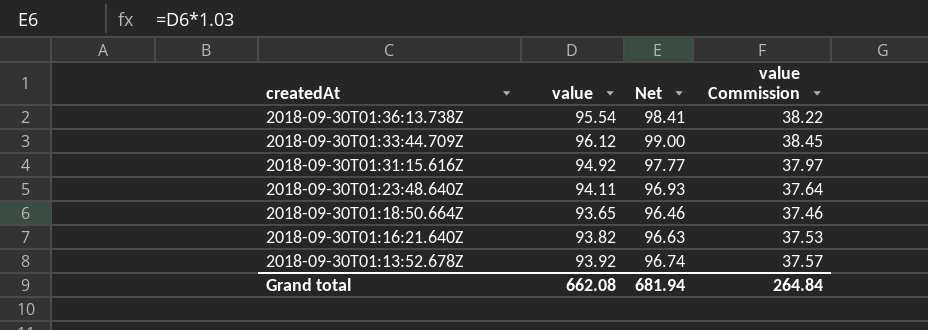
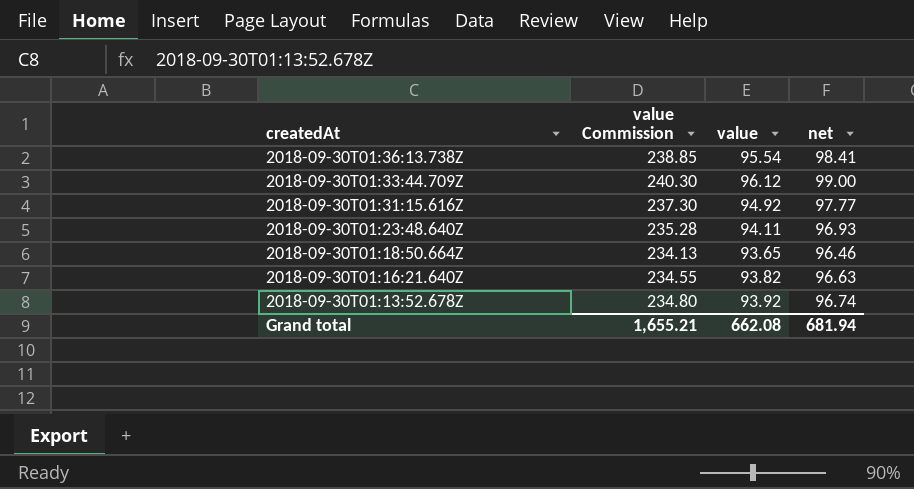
column value Commission | formula: [value] * 0.4 -> [value] * 2.5
column value Commission | position: 4 -> 2
column name: Net -> net
Grand total | value Commission: 264.84 -> 1,655.21

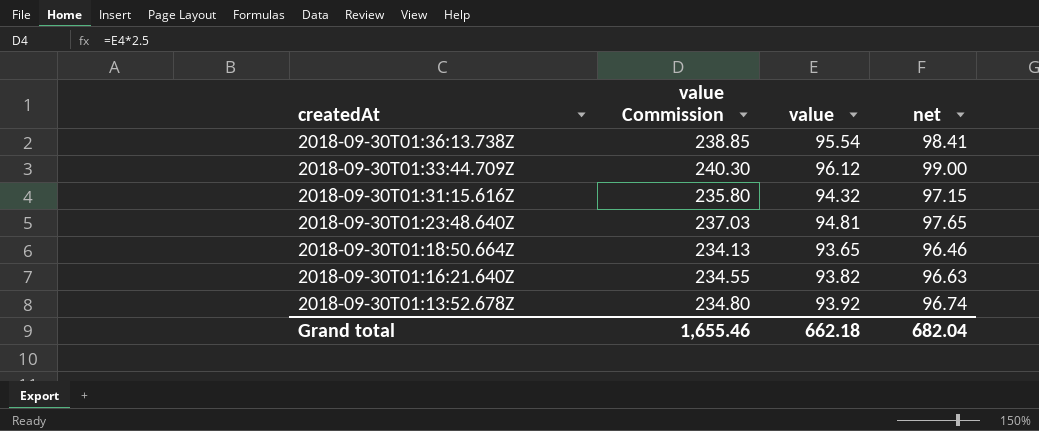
2018-09-30T01:31:15.616Z | value Commission: 237.30 -> 235.80
2018-09-30T01:31:15.616Z | value: 94.92 -> 94.32
2018-09-30T01:31:15.616Z | net: 97.77 -> 97.15
2018-09-30T01:23:48.640Z | value Commission: 235.28 -> 237.03
2018-09-30T01:23:48.640Z | value: 94.11 -> 94.81
2018-09-30T01:23:48.640Z | net: 96.93 -> 97.65
Grand total | value Commission: 1,655.21 -> 1,655.46
Grand total | value: 662.08 -> 662.18
Grand total | net: 681.94 -> 682.04

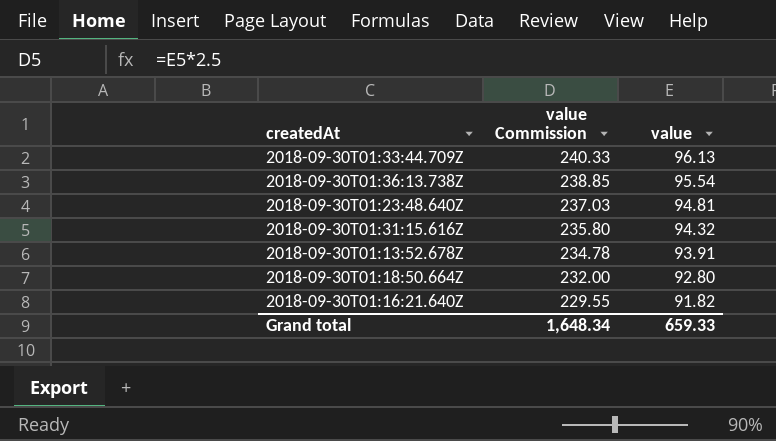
row order: createdAt descending -> value Commission descending
column net | formula: [value] * 1.03 -> none
2018-09-30T01:33:44.709Z | value Commission: 240.30 -> 240.33
2018-09-30T01:33:44.709Z | value: 96.12 -> 96.13
2018-09-30T01:13:52.678Z | value Commission: 234.80 -> 234.78
2018-09-30T01:13:52.678Z | value: 93.92 -> 93.91
2018-09-30T01:18:50.664Z | value Commission: 234.13 -> 232.00
2018-09-30T01:18:50.664Z | value: 93.65 -> 92.80
2018-09-30T01:16:21.640Z | value Commission: 234.55 -> 229.55
2018-09-30T01:16:21.640Z | value: 93.82 -> 91.82
Grand total | value Commission: 1,655.46 -> 1,648.34
Grand total | value: 662.18 -> 659.33

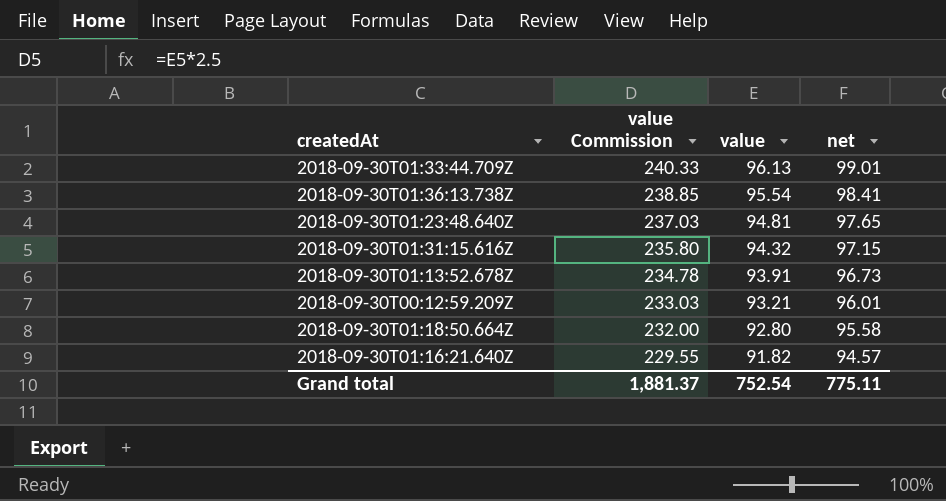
column net | formula: none -> [value] * 1.03
row 2018-09-30T00:12:59.209Z: none -> 233.03 | 93.21 | 96.01
Grand total | value Commission: 1,648.34 -> 1,881.37
Grand total | value: 659.33 -> 752.54

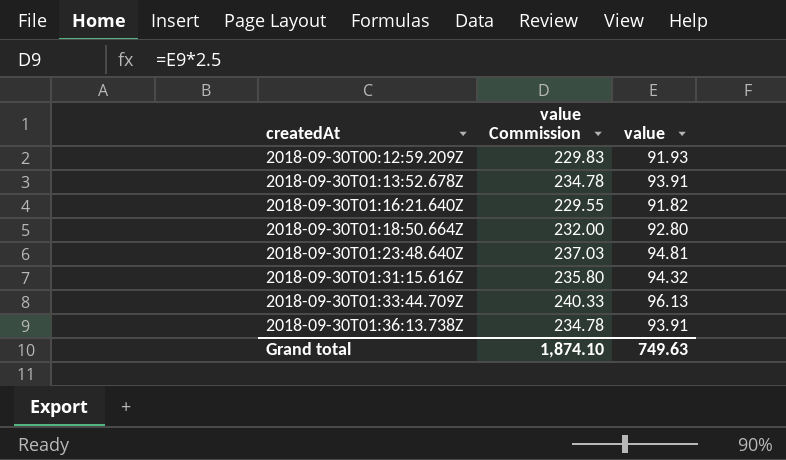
row order: value Commission descending -> createdAt ascending
column net | formula: [value] * 1.03 -> none
2018-09-30T00:12:59.209Z | value Commission: 233.03 -> 229.83
2018-09-30T00:12:59.209Z | value: 93.21 -> 91.93
2018-09-30T01:36:13.738Z | value Commission: 238.85 -> 234.78
2018-09-30T01:36:13.738Z | value: 95.54 -> 93.91
Grand total | value Commission: 1,881.37 -> 1,874.10
Grand total | value: 752.54 -> 749.63

